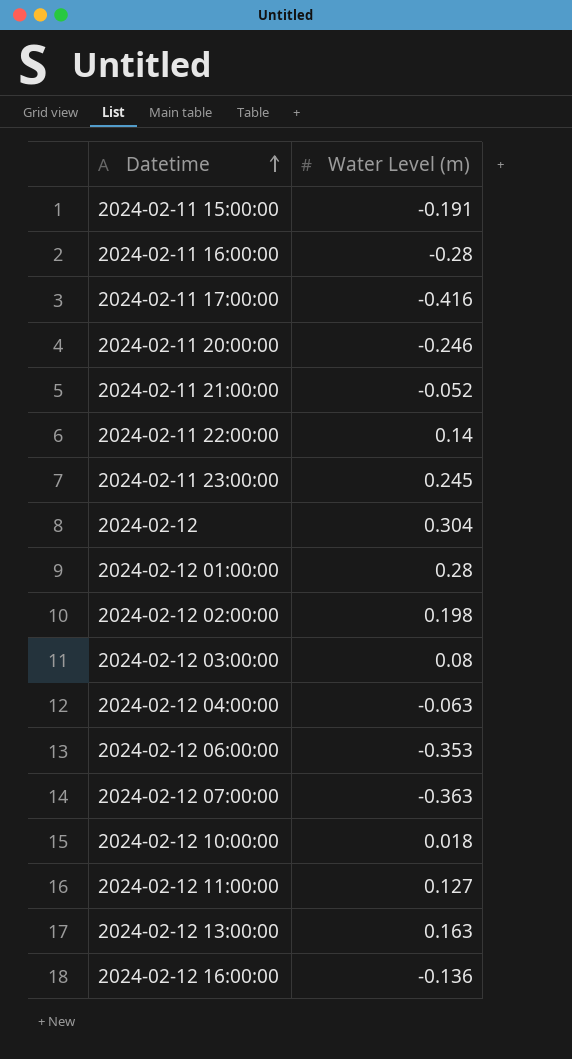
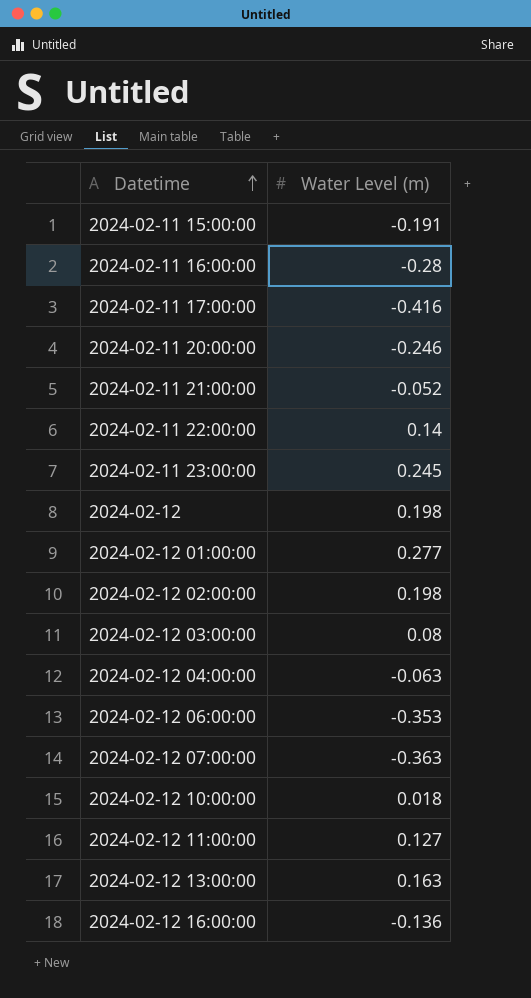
2024-02-12 | Water Level (m): 0.304 -> 0.198
2024-02-12 01:00:00 | Water Level (m): 0.28 -> 0.277

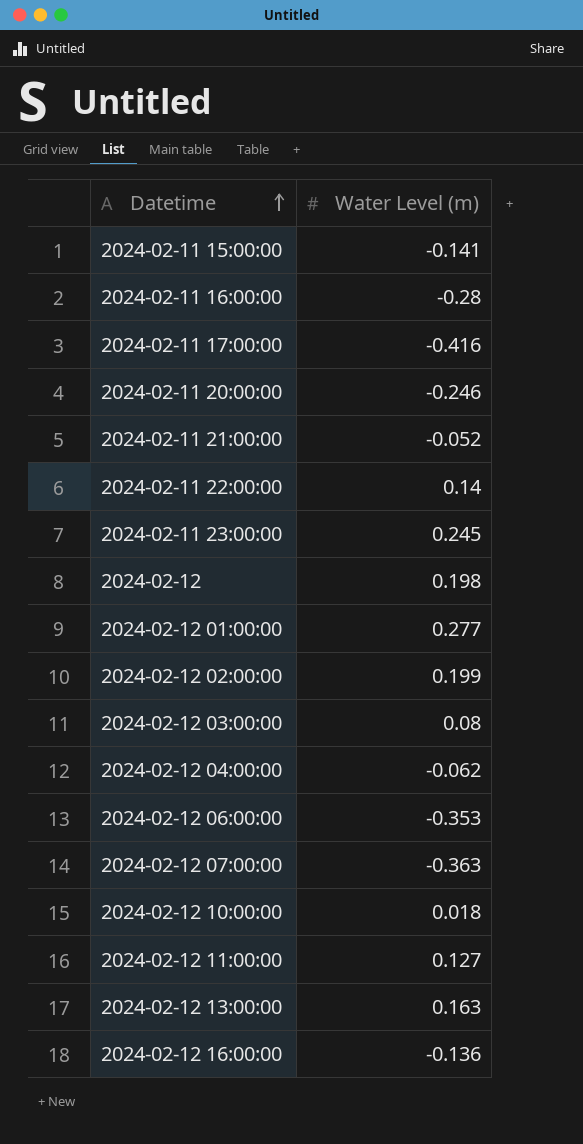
2024-02-11 15:00:00 | Water Level (m): -0.191 -> -0.141
2024-02-12 02:00:00 | Water Level (m): 0.198 -> 0.199
2024-02-12 04:00:00 | Water Level (m): -0.063 -> -0.062

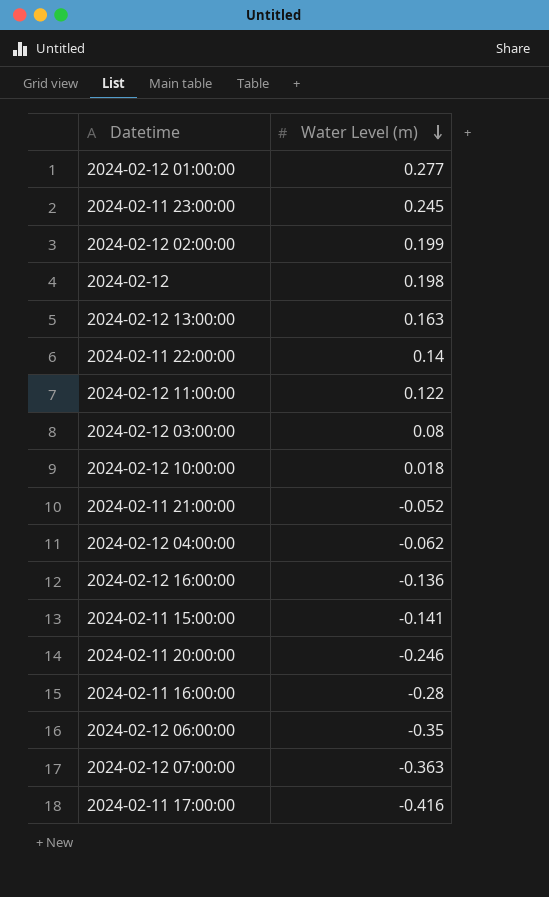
row order: Datetime ascending -> Water Level (m) descending
2024-02-12 11:00:00 | Water Level (m): 0.127 -> 0.122
2024-02-12 06:00:00 | Water Level (m): -0.353 -> -0.35

